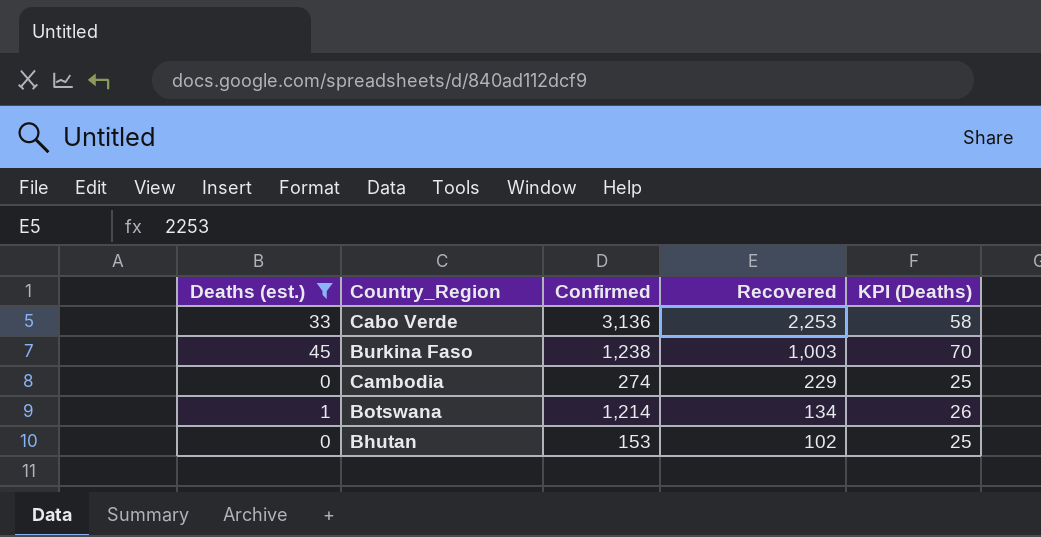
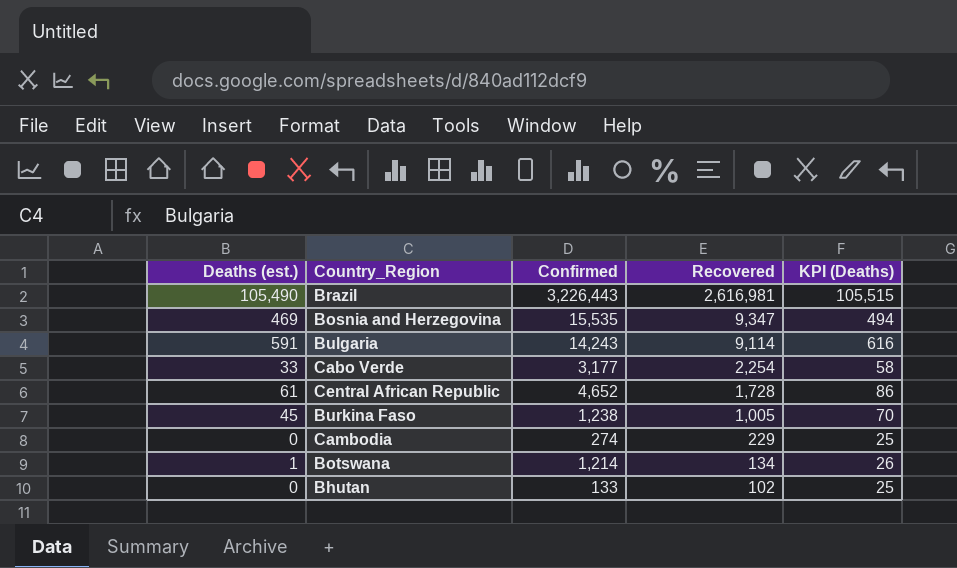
filter: Deaths (est.) <= 45 -> none
Cabo Verde | Confirmed: 3,136 -> 3,177
Cabo Verde | Recovered: 2,253 -> 2,254
Burkina Faso | Recovered: 1,003 -> 1,005
Bhutan | Confirmed: 153 -> 133

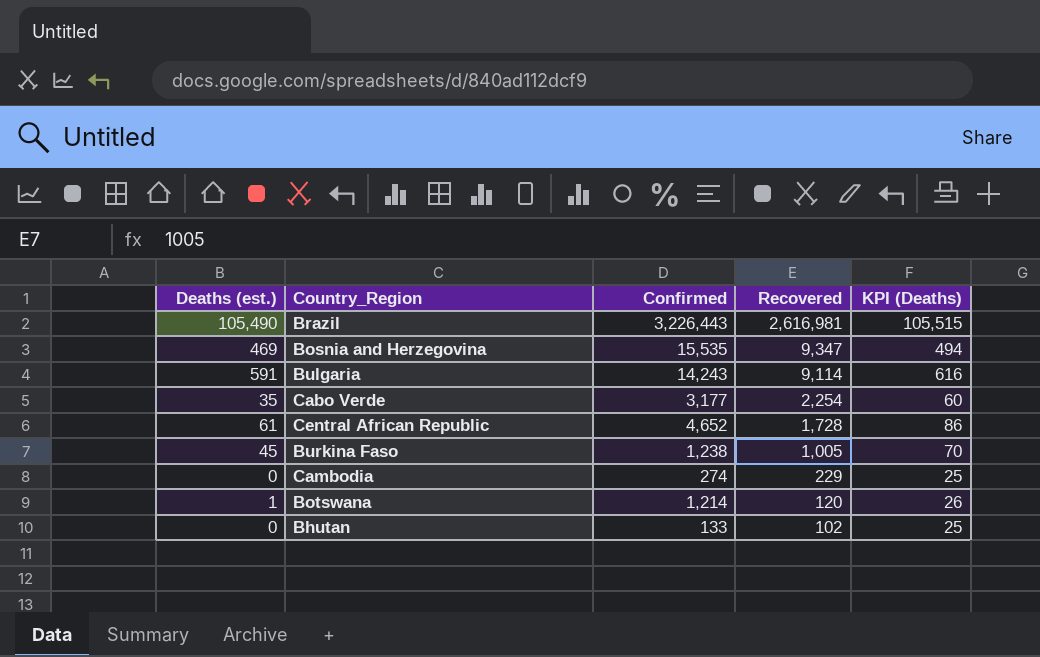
Cabo Verde | Deaths (est.): 33 -> 35
Cabo Verde | KPI (Deaths): 58 -> 60
Botswana | Recovered: 134 -> 120

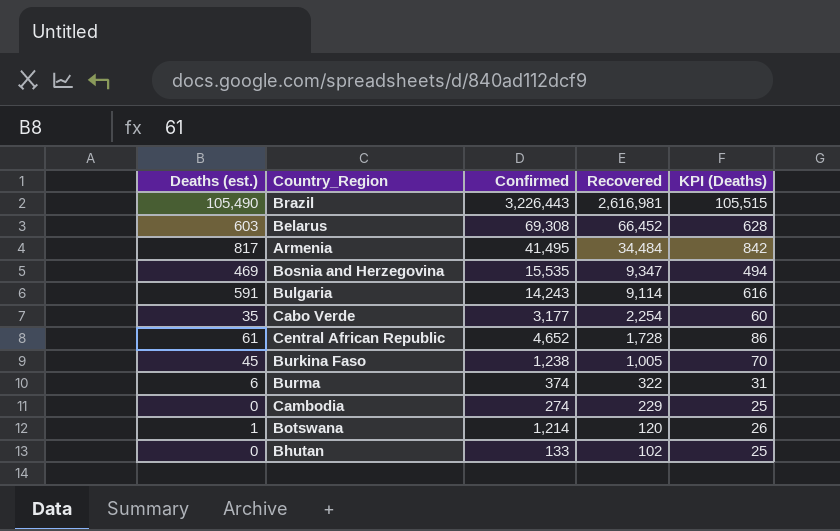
row Belarus: none -> 603 | 69,308 | 66,452 | 628
row Armenia: none -> 817 | 41,495 | 34,484 | 842
row Burma: none -> 6 | 374 | 322 | 31

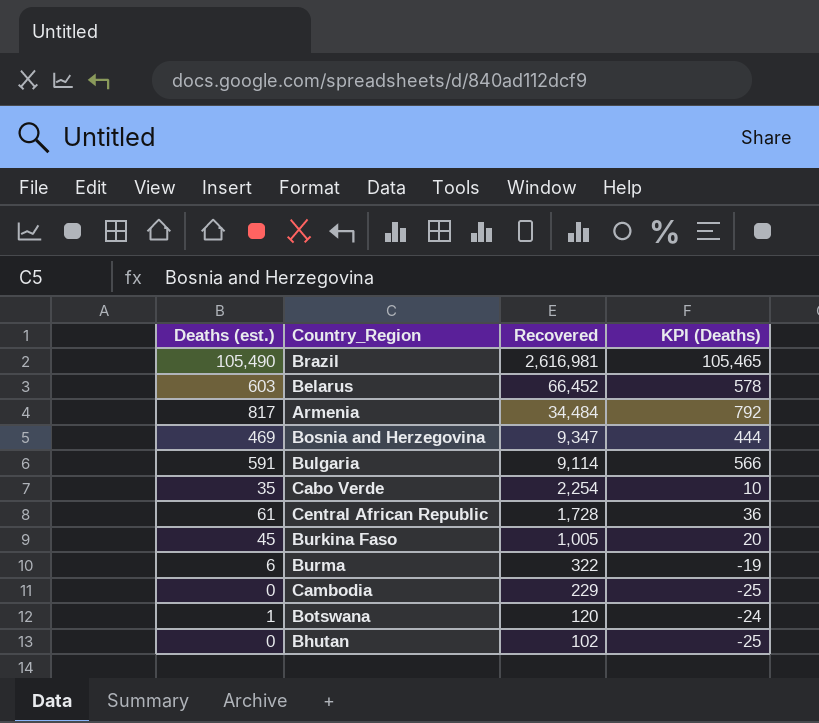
column Confirmed | position: 3 -> none
column KPI (Deaths) | formula: [Deaths (est.)] + 25 -> [Deaths (est.)] - 25

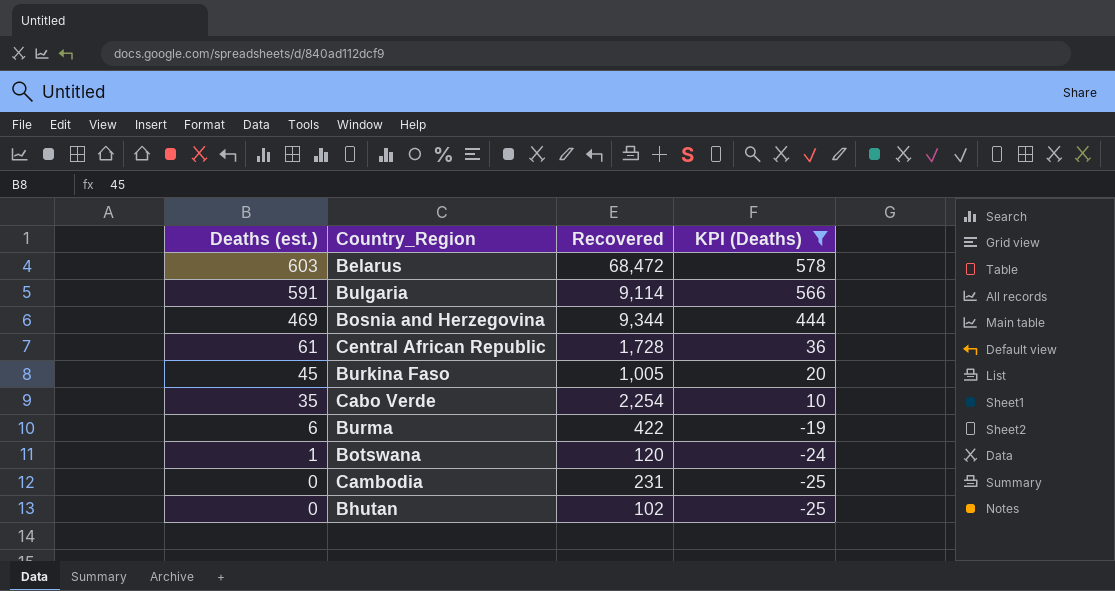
filter: none -> KPI (Deaths) <= 578
row order: Recovered descending -> Deaths (est.) descending
Belarus | Recovered: 66,452 -> 68,472
Bosnia and Herzegovina | Recovered: 9,347 -> 9,344
Burma | Recovered: 322 -> 422
Cambodia | Recovered: 229 -> 231

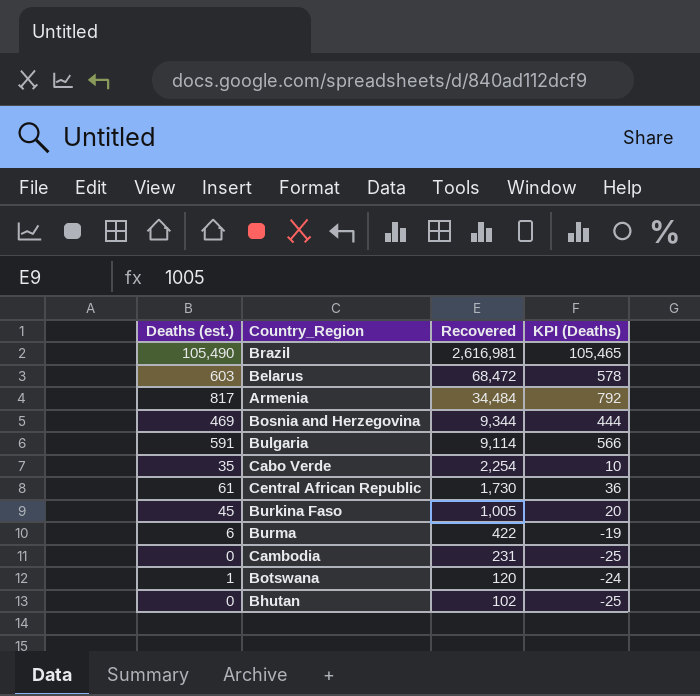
filter: KPI (Deaths) <= 578 -> none
row order: Deaths (est.) descending -> Recovered descending
Central African Republic | Recovered: 1,728 -> 1,730

